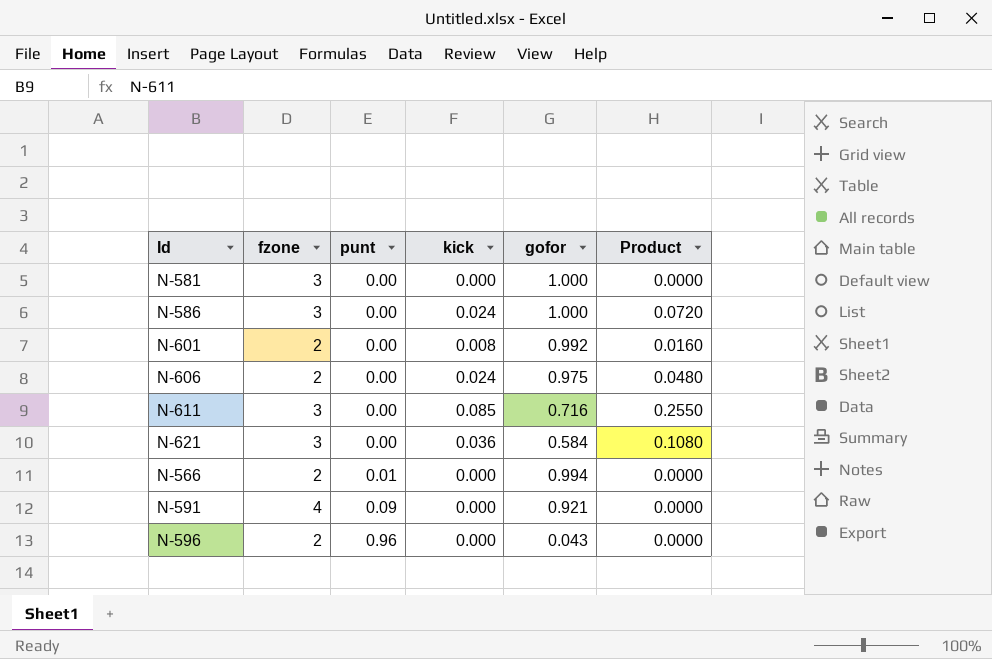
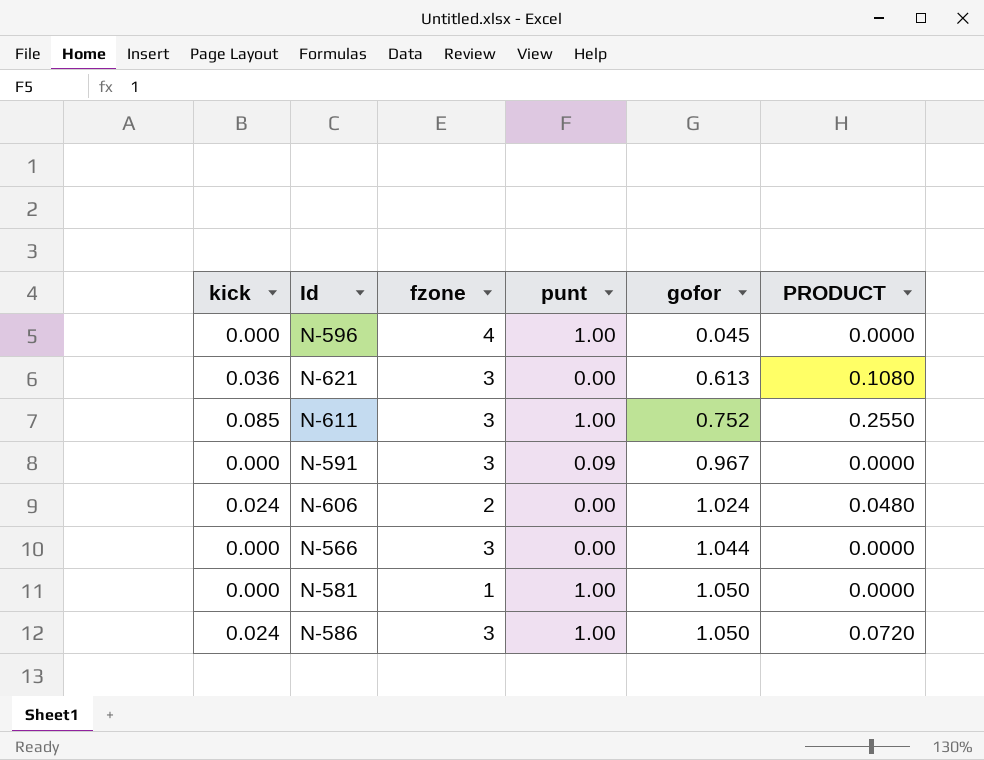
row order: punt ascending -> gofor ascending
column kick | position: 4 -> 1
column name: Product -> PRODUCT
row N-601: 2 | 0.00 | 0.008 | 0.992 | 0.0160 -> none
N-596 | fzone: 2 -> 4
N-596 | punt: 0.96 -> 1.00
N-596 | gofor: 0.043 -> 0.045
N-621 | gofor: 0.584 -> 0.613
N-611 | punt: 0.00 -> 1.00
N-611 | gofor: 0.716 -> 0.752
N-591 | fzone: 4 -> 3
N-591 | gofor: 0.921 -> 0.967
N-606 | gofor: 0.975 -> 1.024
N-566 | fzone: 2 -> 3
N-566 | punt: 0.01 -> 0.00
N-566 | gofor: 0.994 -> 1.044
N-581 | fzone: 3 -> 1
N-581 | punt: 0.00 -> 1.00
N-581 | gofor: 1.000 -> 1.050
N-586 | punt: 0.00 -> 1.00
N-586 | gofor: 1.000 -> 1.050

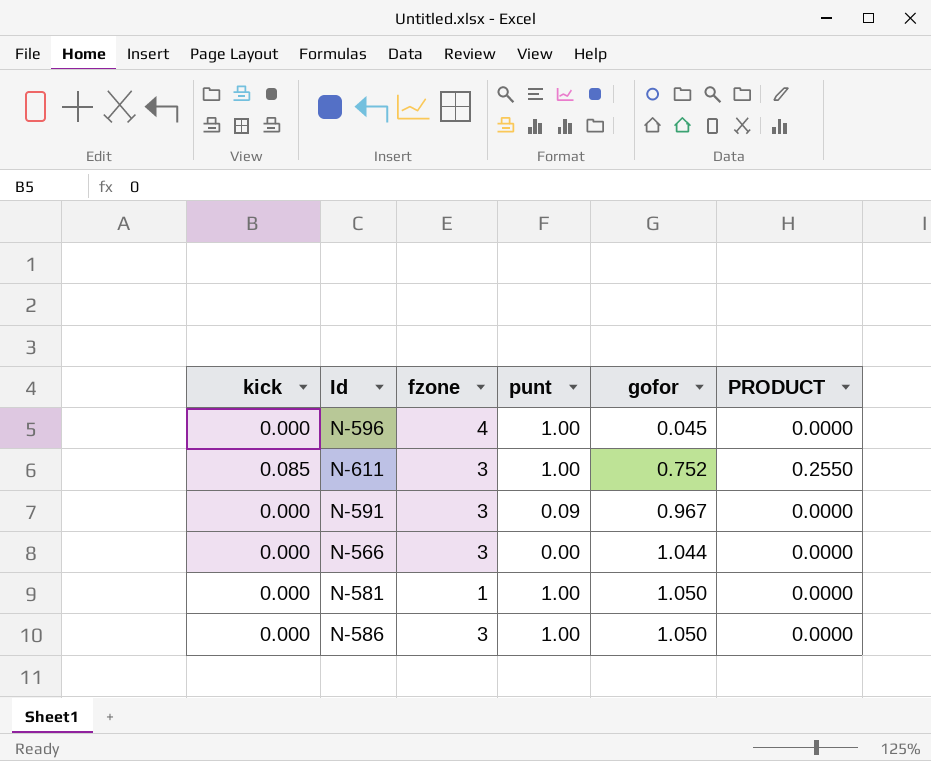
row N-621: 0.036 | 3 | 0.00 | 0.613 | 0.1080 -> none
row N-606: 0.024 | 2 | 0.00 | 1.024 | 0.0480 -> none
N-586 | kick: 0.024 -> 0.000
N-586 | PRODUCT: 0.0720 -> 0.0000

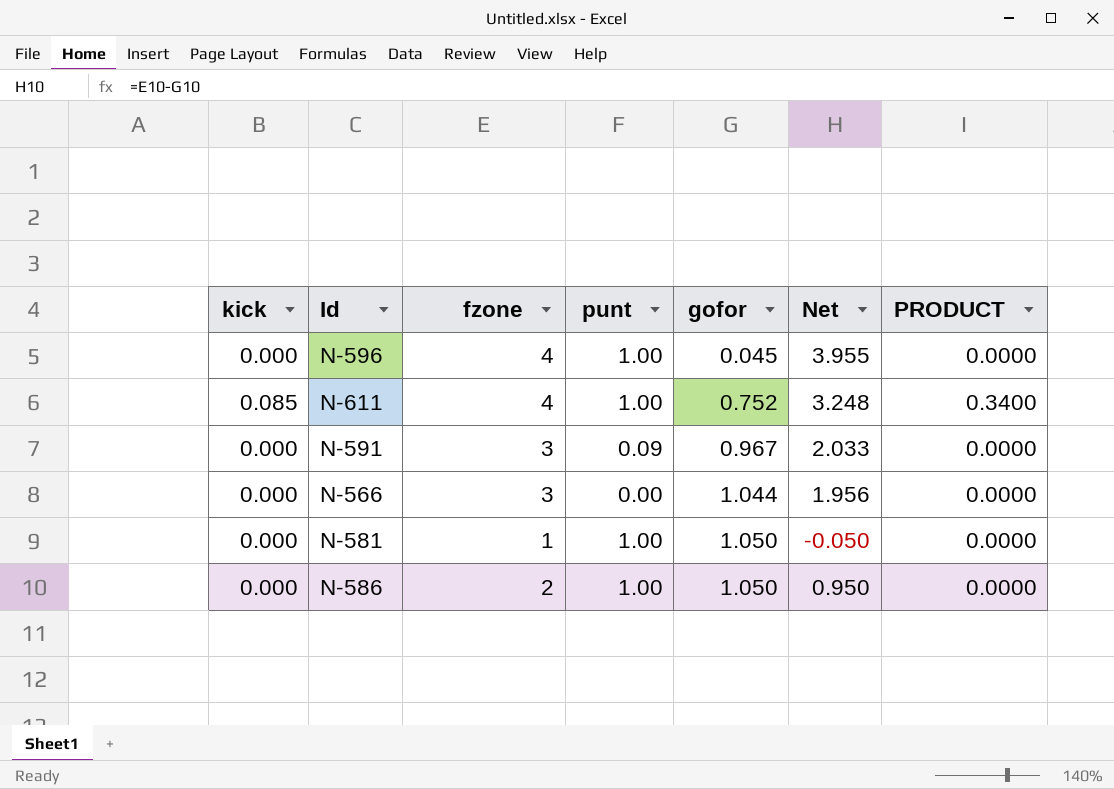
column Net | formula: none -> [fzone] - [gofor]
N-611 | fzone: 3 -> 4
N-611 | PRODUCT: 0.2550 -> 0.3400
N-586 | fzone: 3 -> 2

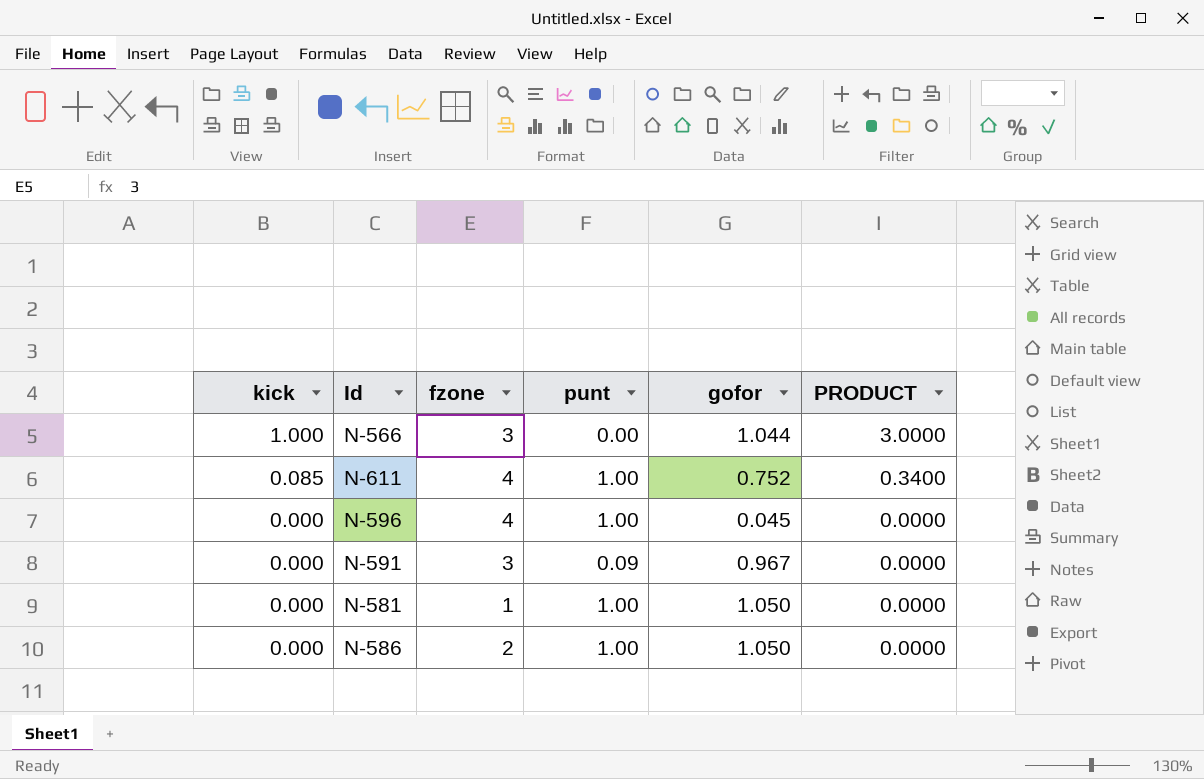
row order: gofor ascending -> kick descending
column Net | formula: [fzone] - [gofor] -> none
N-566 | kick: 0.000 -> 1.000
N-566 | PRODUCT: 0.0000 -> 3.0000

